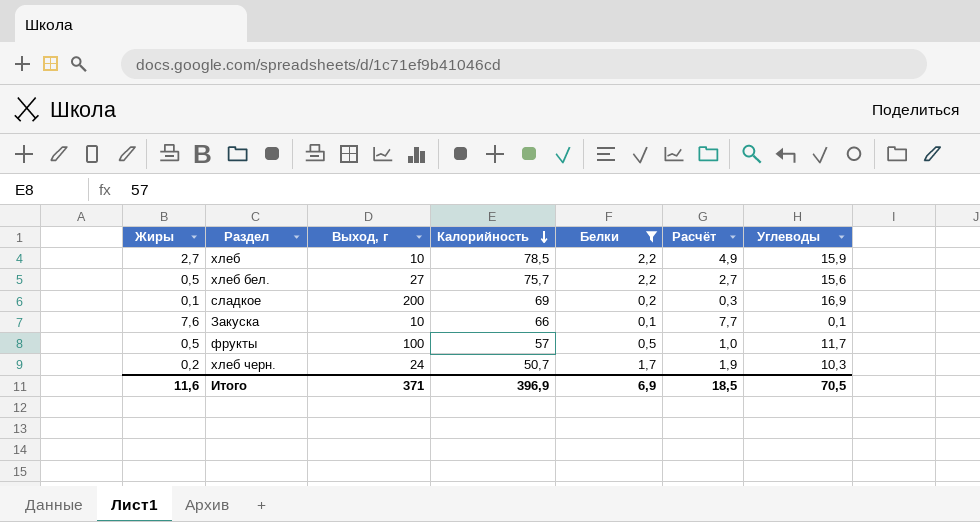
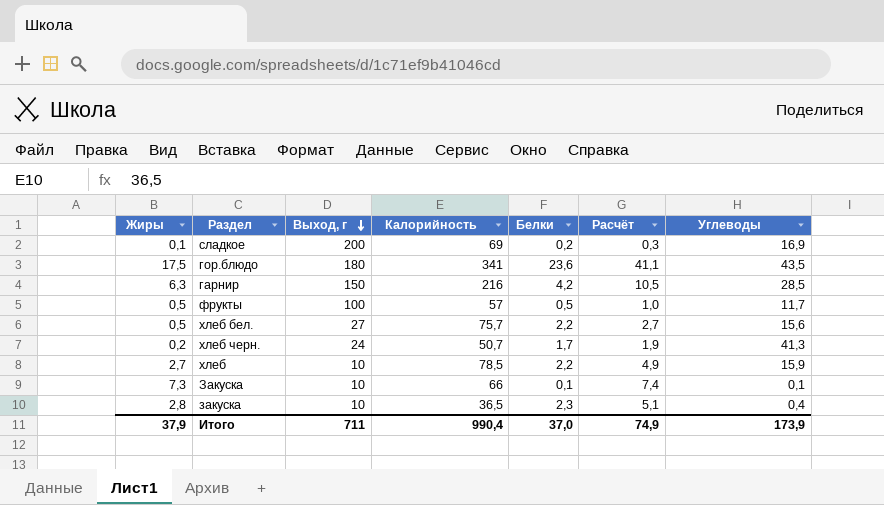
filter: Белки <= 2,2 -> none
row order: Калорийность descending -> Выход, г descending
хлеб черн. | Углеводы: 10,3 -> 41,3
Закуска | Жиры: 7,6 -> 7,3
Закуска | Расчёт: 7,7 -> 7,4
Итого | Жиры: 11,6 -> 37,9
Итого | Выход, г: 371 -> 711
Итого | Калорийность: 396,9 -> 990,4
Итого | Белки: 6,9 -> 37,0
Итого | Расчёт: 18,5 -> 74,9
Итого | Углеводы: 70,5 -> 173,9

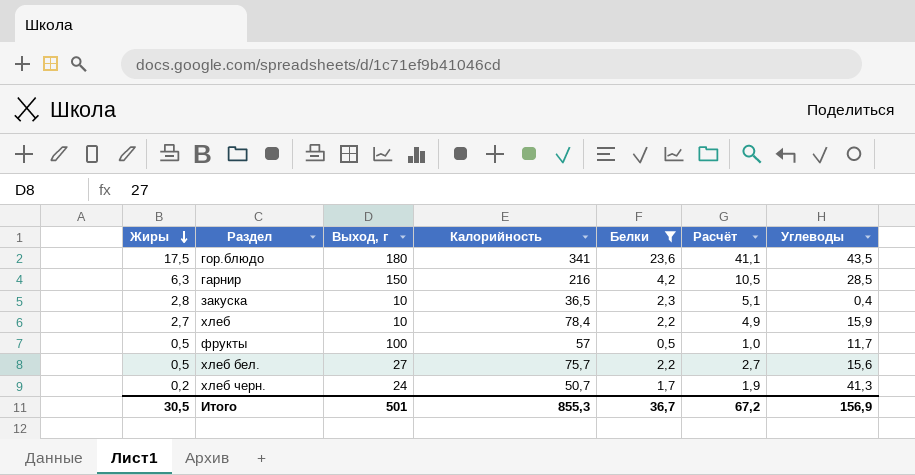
filter: none -> Белки >= 0,5
row order: Выход, г descending -> Жиры descending
хлеб | Калорийность: 78,5 -> 78,4
Итого | Жиры: 37,9 -> 30,5
Итого | Выход, г: 711 -> 501
Итого | Калорийность: 990,4 -> 855,3
Итого | Белки: 37,0 -> 36,7
Итого | Расчёт: 74,9 -> 67,2
Итого | Углеводы: 173,9 -> 156,9

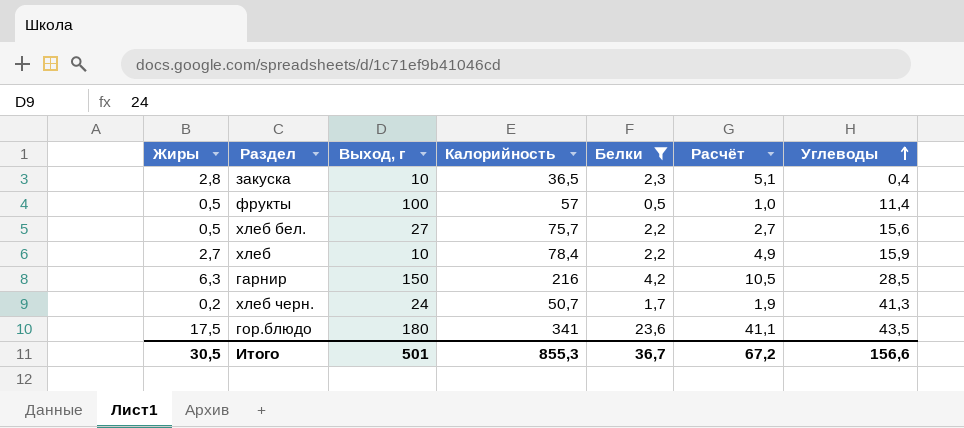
row order: Жиры descending -> Углеводы ascending
фрукты | Углеводы: 11,7 -> 11,4
Итого | Углеводы: 156,9 -> 156,6

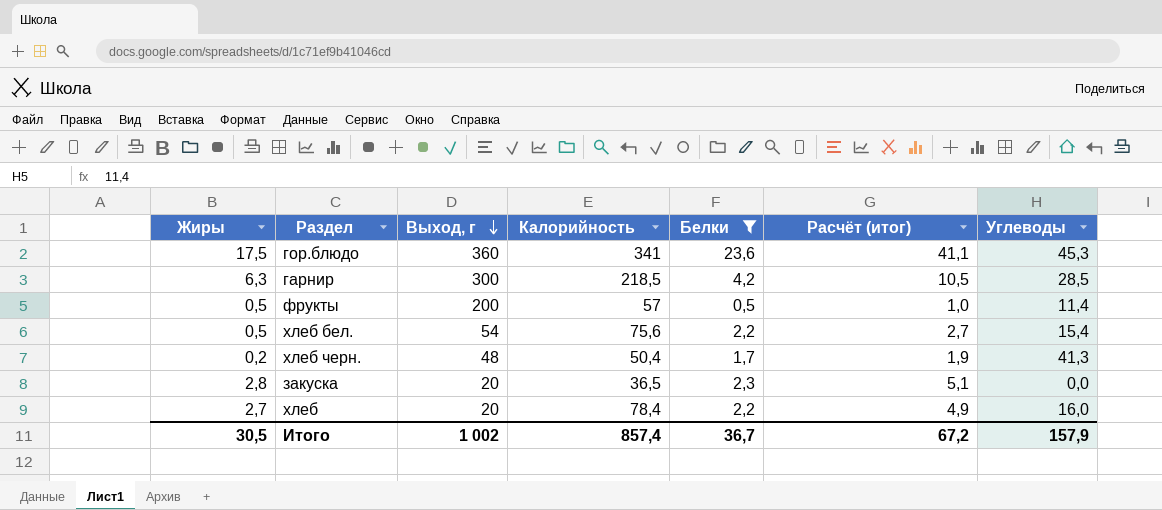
row order: Углеводы ascending -> Выход, г descending
column name: Расчёт -> Расчёт (итог)
гор.блюдо | Выход, г: 180 -> 360
гор.блюдо | Углеводы: 43,5 -> 45,3
гарнир | Выход, г: 150 -> 300
гарнир | Калорийность: 216 -> 218,5
фрукты | Выход, г: 100 -> 200
хлеб бел. | Выход, г: 27 -> 54
хлеб бел. | Калорийность: 75,7 -> 75,6
хлеб бел. | Углеводы: 15,6 -> 15,4
хлеб черн. | Выход, г: 24 -> 48
хлеб черн. | Калорийность: 50,7 -> 50,4
закуска | Выход, г: 10 -> 20
закуска | Углеводы: 0,4 -> 0,0
хлеб | Выход, г: 10 -> 20
хлеб | Углеводы: 15,9 -> 16,0
Итого | Выход, г: 501 -> 1 002
Итого | Калорийность: 855,3 -> 857,4
Итого | Углеводы: 156,6 -> 157,9

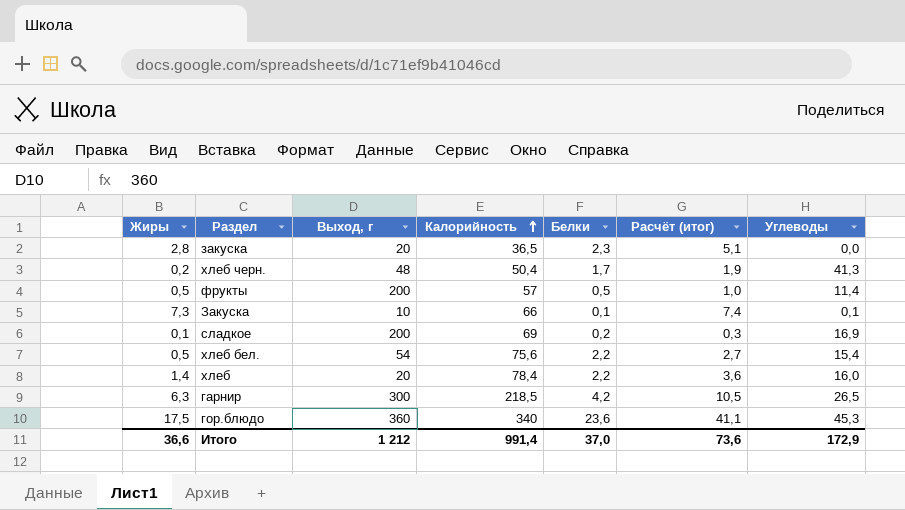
filter: Белки >= 0,5 -> none
row order: Выход, г descending -> Калорийность ascending
хлеб | Жиры: 2,7 -> 1,4
хлеб | Расчёт (итог): 4,9 -> 3,6
гарнир | Углеводы: 28,5 -> 26,5
гор.блюдо | Калорийность: 341 -> 340
Итого | Жиры: 30,5 -> 36,6
Итого | Выход, г: 1 002 -> 1 212
Итого | Калорийность: 857,4 -> 991,4
Итого | Белки: 36,7 -> 37,0
Итого | Расчёт (итог): 67,2 -> 73,6
Итого | Углеводы: 157,9 -> 172,9

